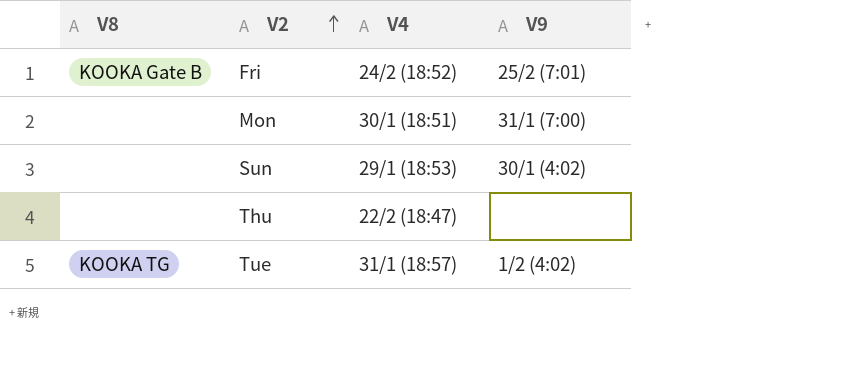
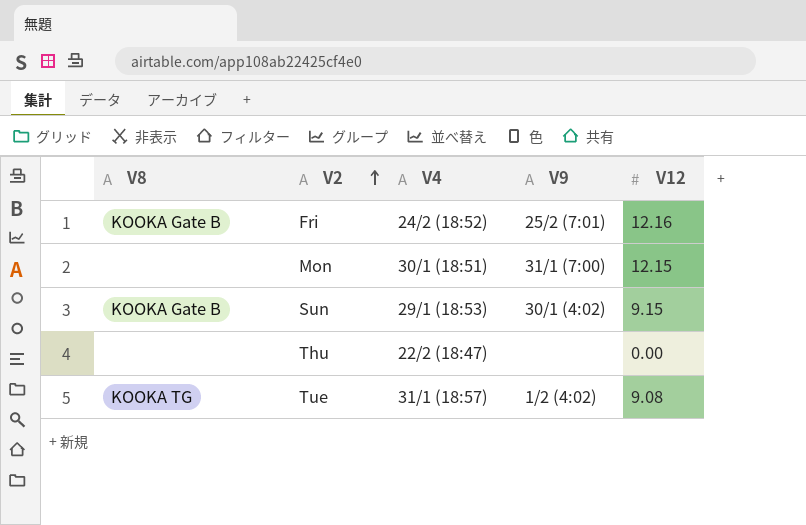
column V12 | position: none -> 5
Sun | V8: none -> KOOKA Gate B

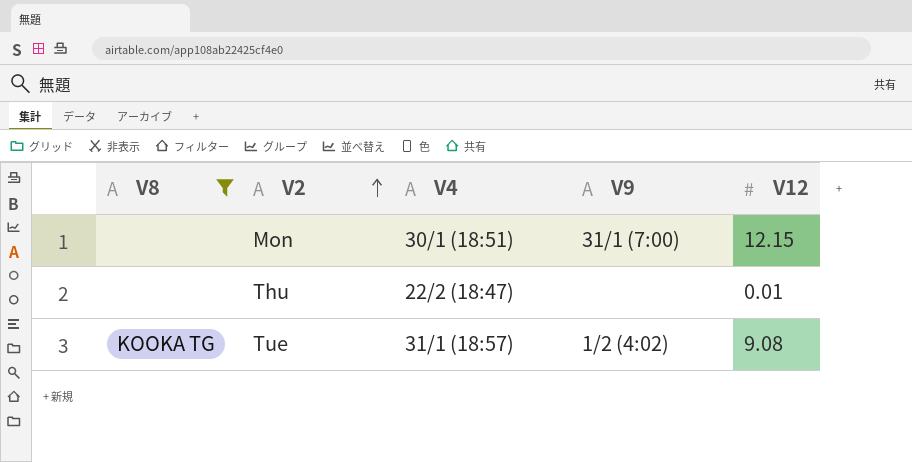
filter: none -> V8 != KOOKA Gate B
Thu | V12: 0.00 -> 0.01

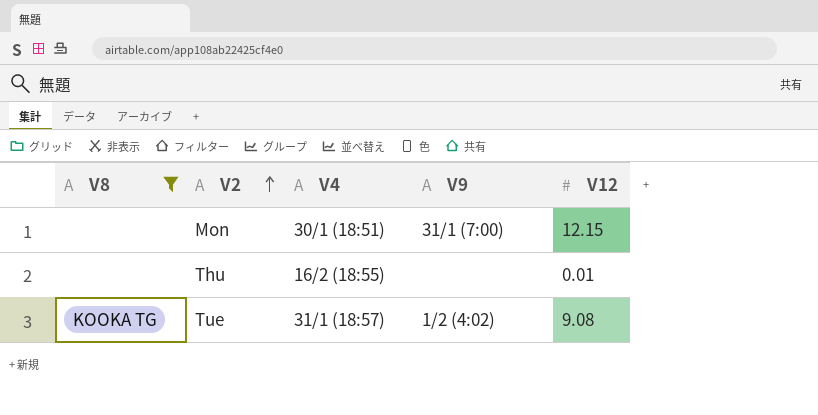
Thu | V4: 22/2 (18:47) -> 16/2 (18:55)

